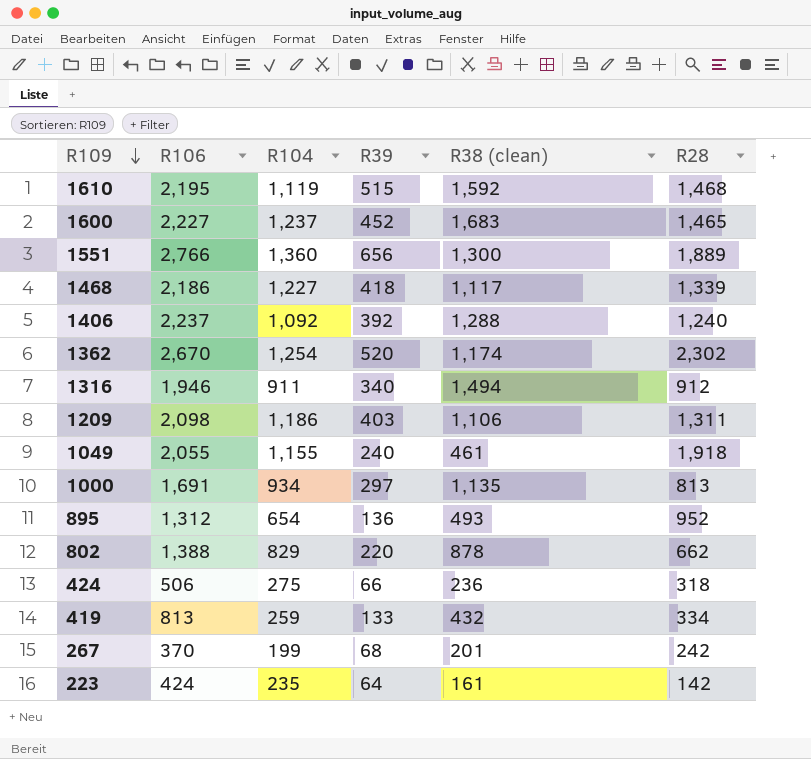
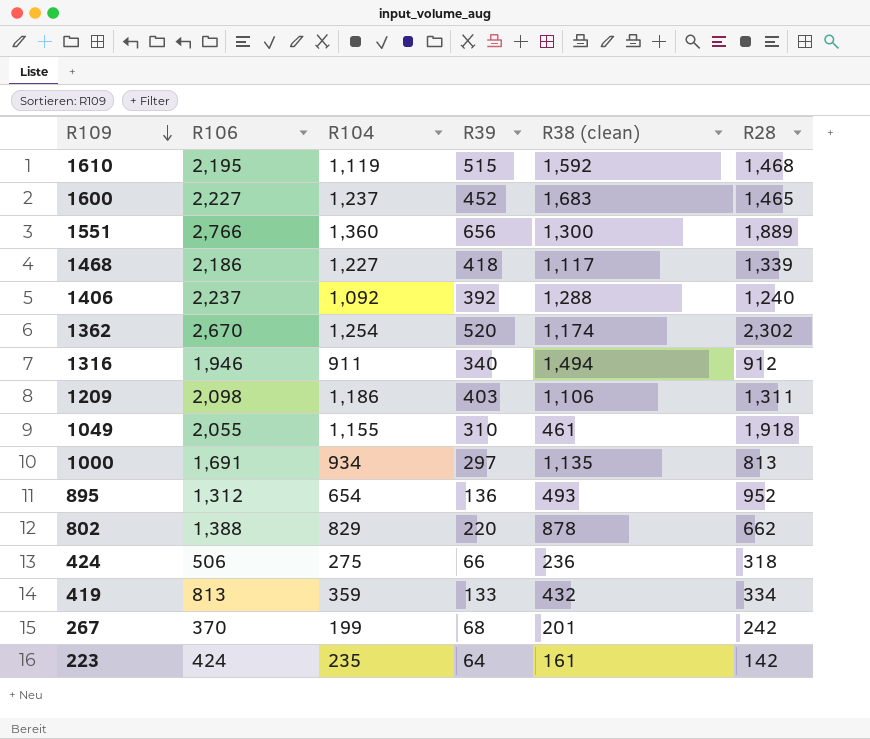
1049 | R39: 240 -> 310
419 | R104: 259 -> 359

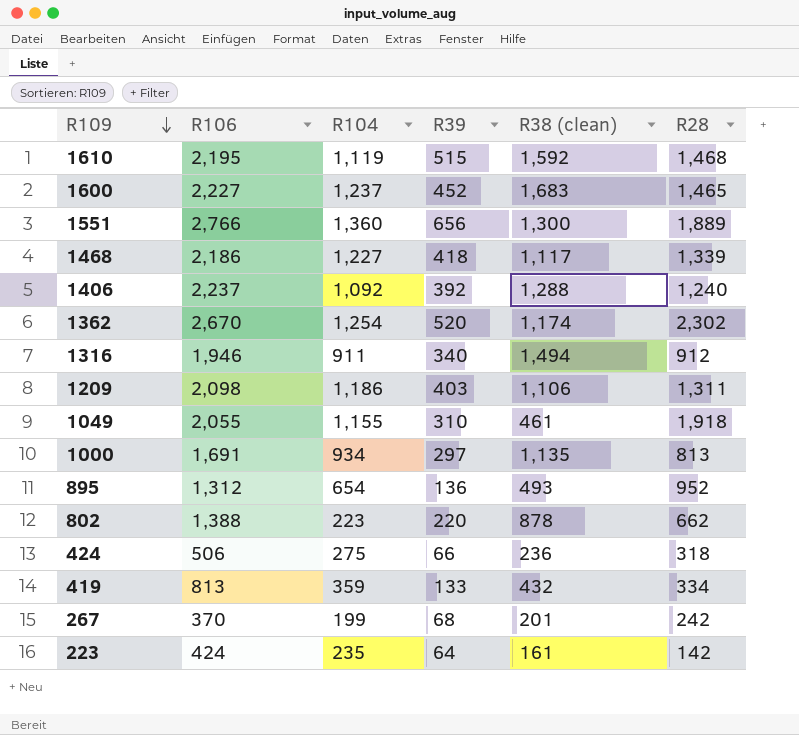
802 | R104: 829 -> 223

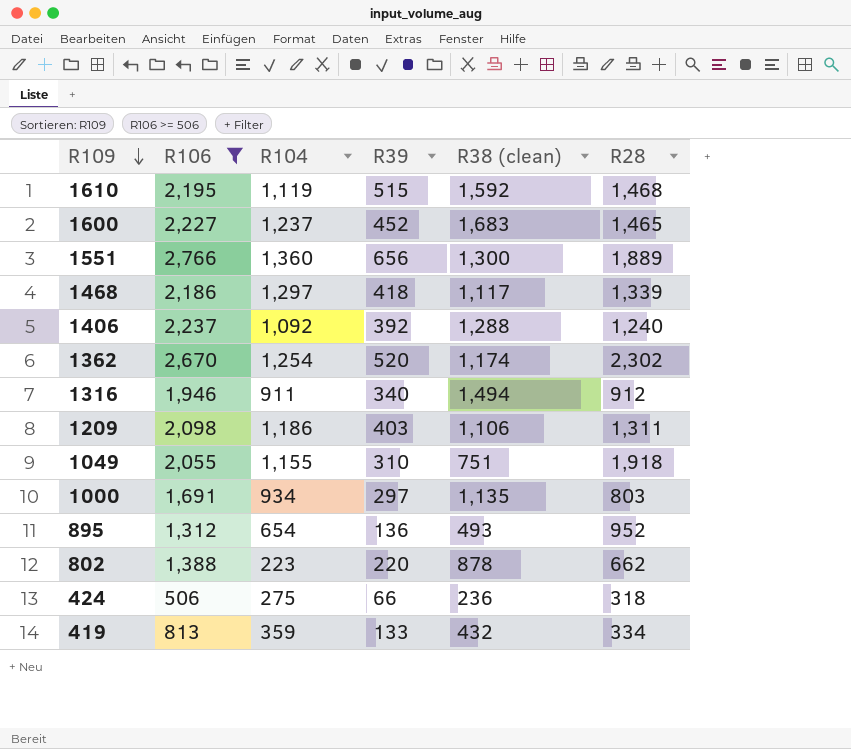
filter: none -> R106 >= 506
1468 | R104: 1,227 -> 1,297
1049 | R38 (clean): 461 -> 751
1000 | R28: 813 -> 803

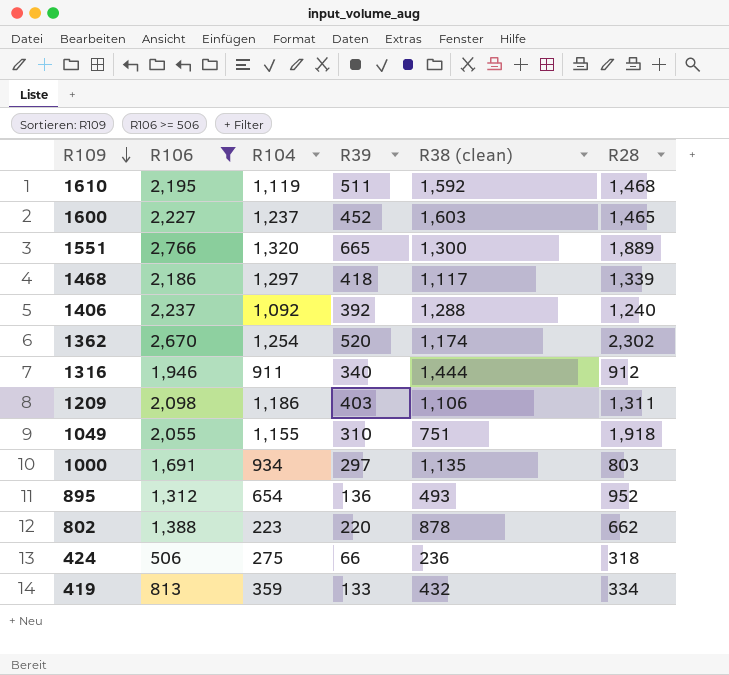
1610 | R39: 515 -> 511
1600 | R38 (clean): 1,683 -> 1,603
1551 | R104: 1,360 -> 1,320
1551 | R39: 656 -> 665
1316 | R38 (clean): 1,494 -> 1,444

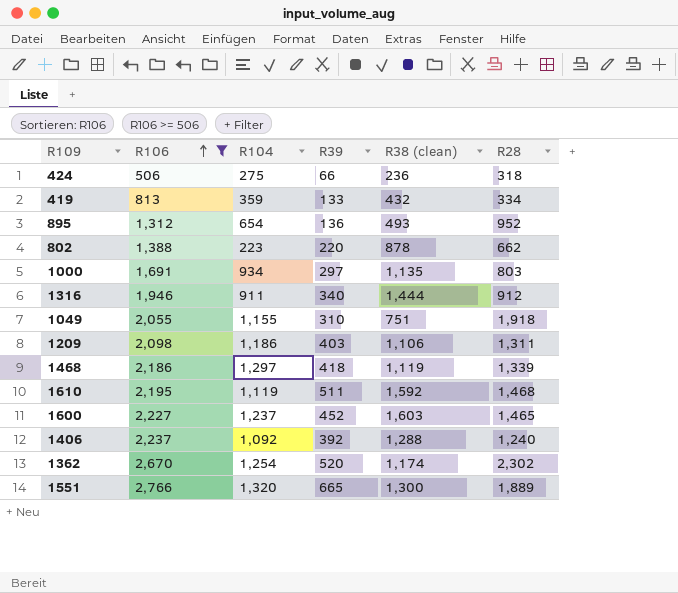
row order: R109 descending -> R106 ascending
1468 | R38 (clean): 1,117 -> 1,119

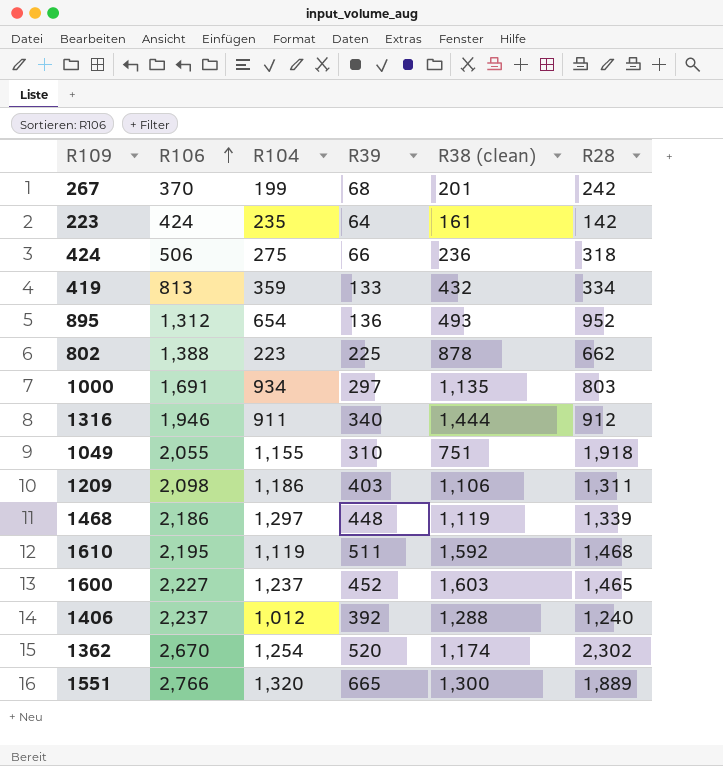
filter: R106 >= 506 -> none
802 | R39: 220 -> 225
1468 | R39: 418 -> 448
1406 | R104: 1,092 -> 1,012

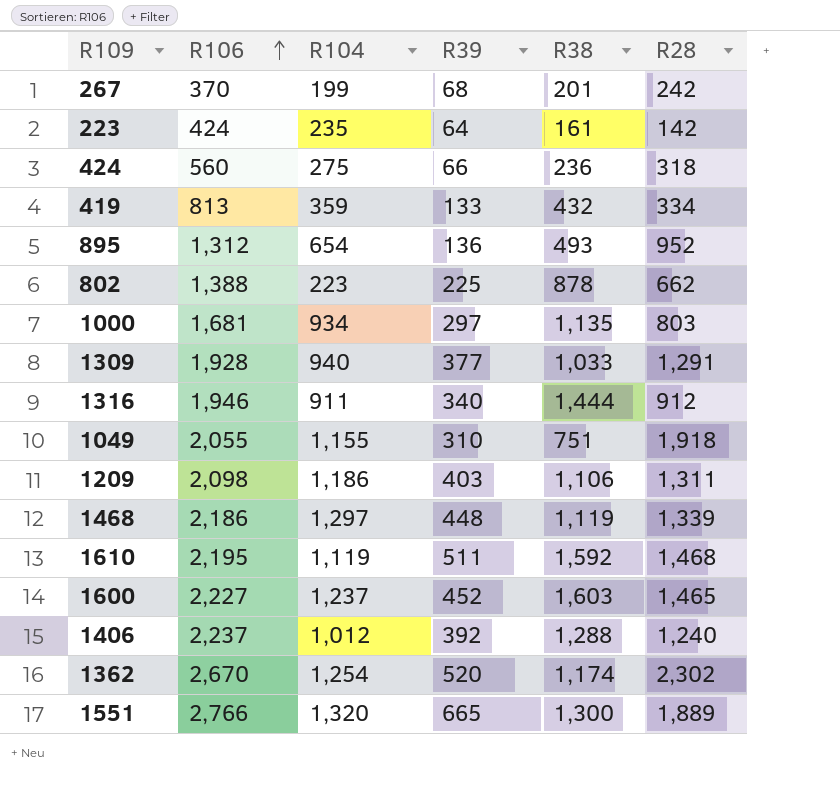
column name: R38 (clean) -> R38
424 | R106: 506 -> 560
1000 | R106: 1,691 -> 1,681
row 1309: none -> 1,928 | 940 | 377 | 1,033 | 1,291

